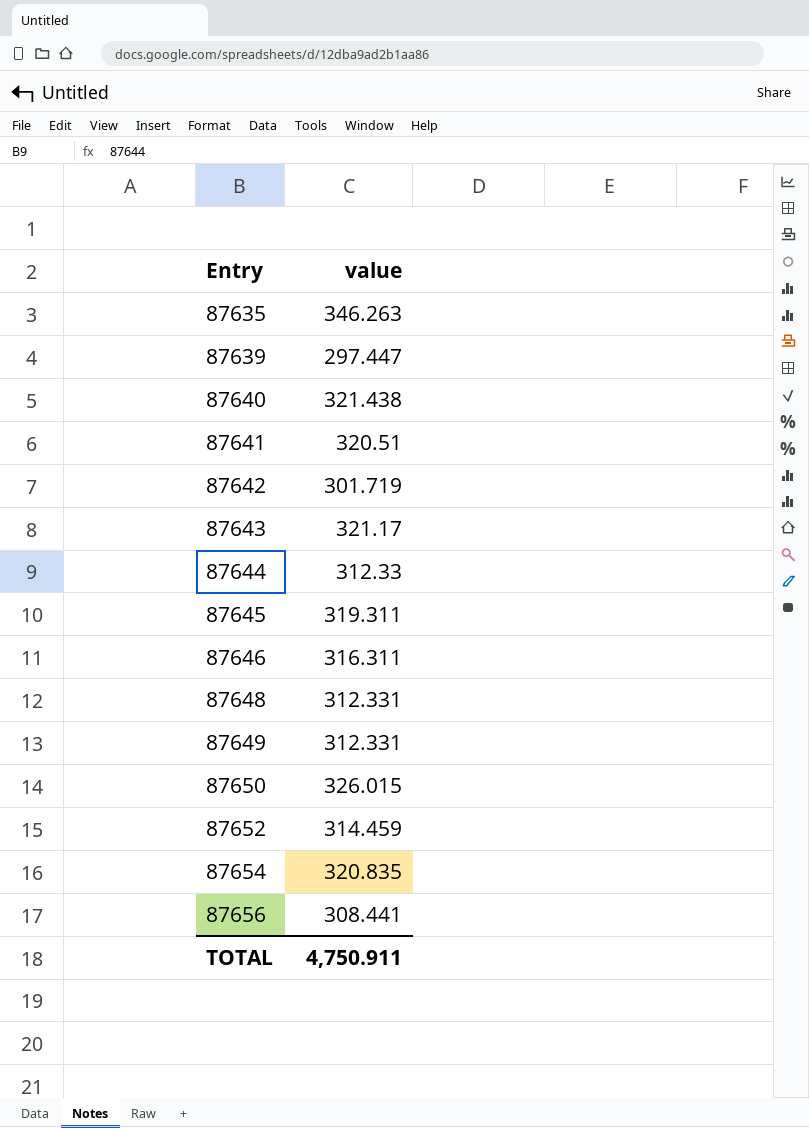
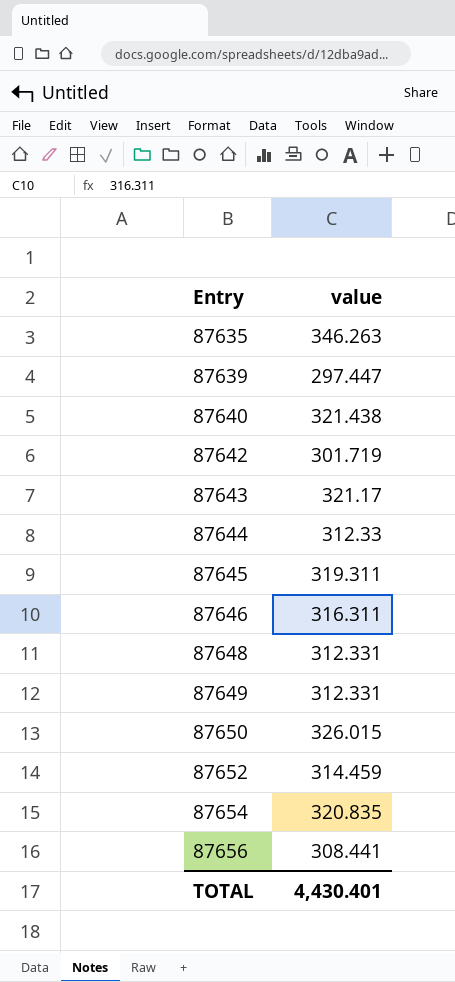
row 87641: 320.51 -> none
TOTAL | value: 4,750.911 -> 4,430.401

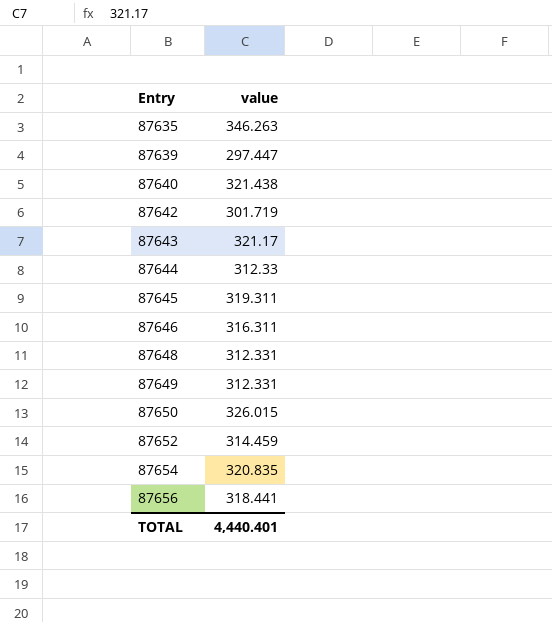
87656 | value: 308.441 -> 318.441
TOTAL | value: 4,430.401 -> 4,440.401

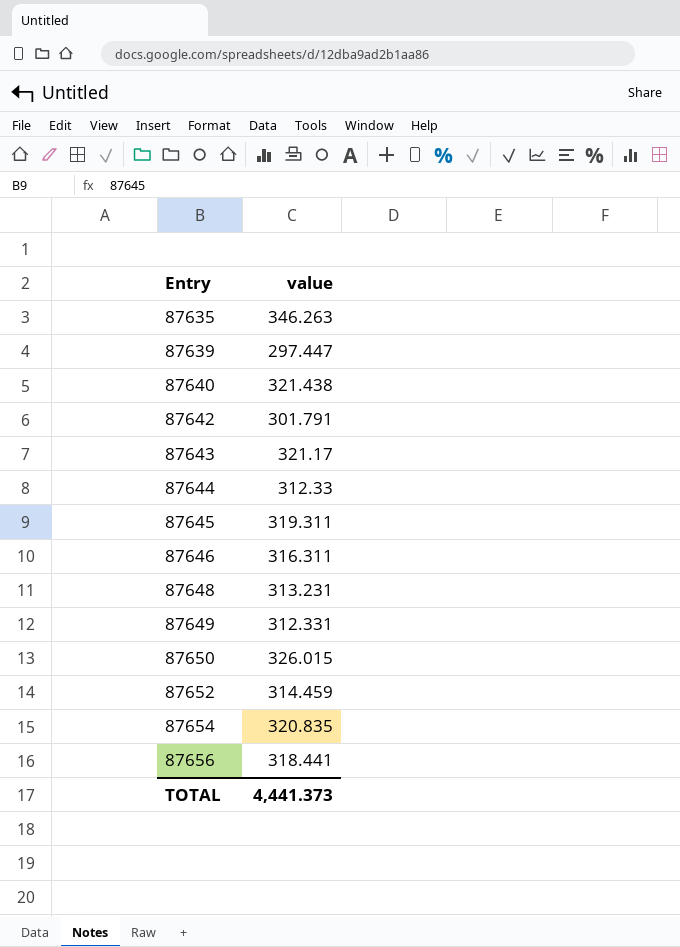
87642 | value: 301.719 -> 301.791
87648 | value: 312.331 -> 313.231
TOTAL | value: 4,440.401 -> 4,441.373

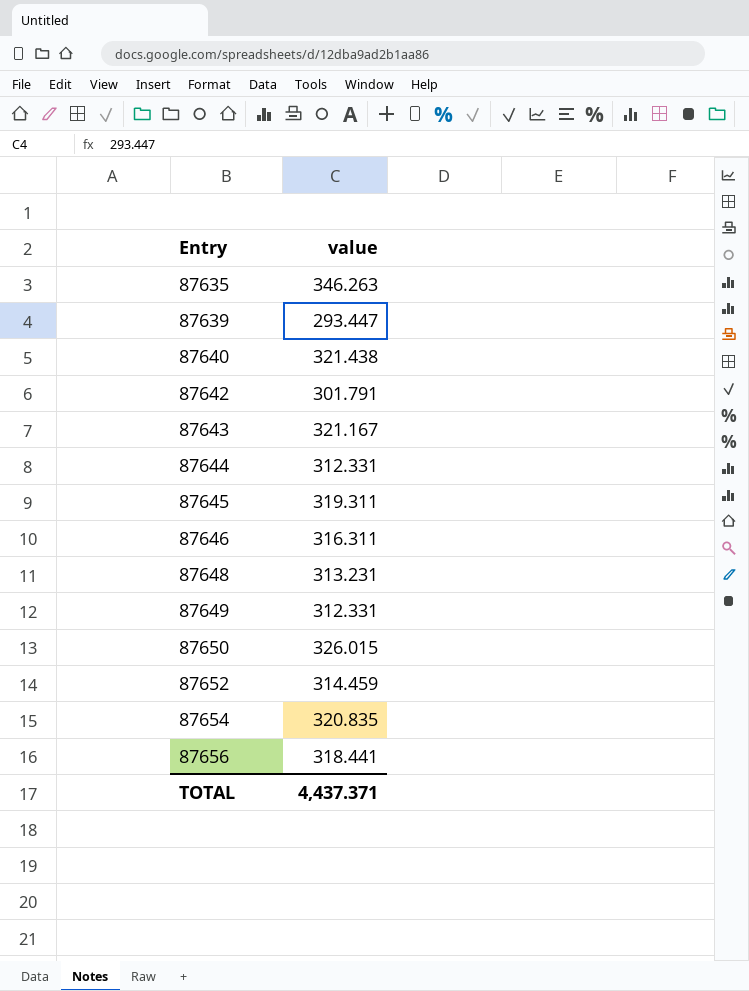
87639 | value: 297.447 -> 293.447
87643 | value: 321.17 -> 321.167
87644 | value: 312.33 -> 312.331
TOTAL | value: 4,441.373 -> 4,437.371

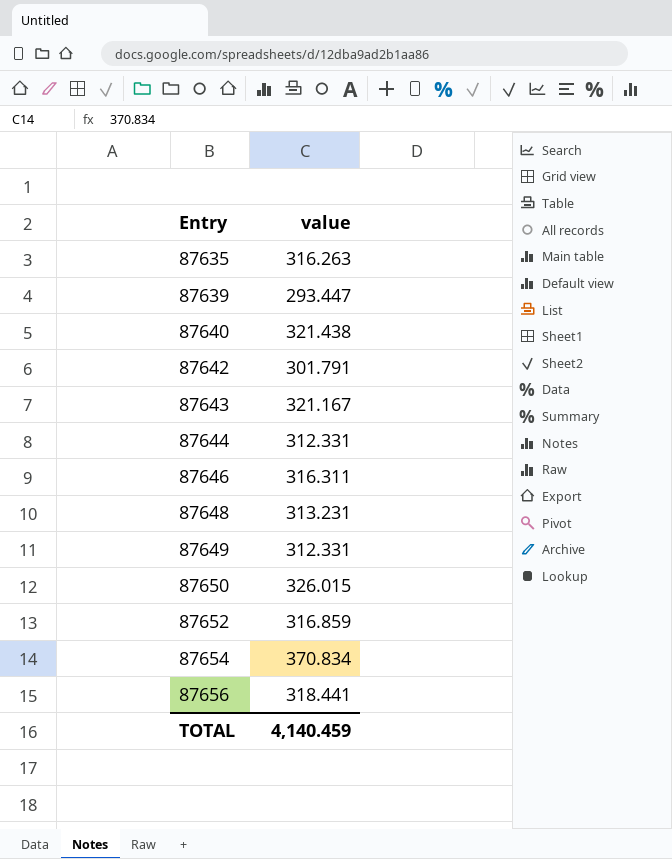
row 87645: 319.311 -> none
87635 | value: 346.263 -> 316.263
87652 | value: 314.459 -> 316.859
87654 | value: 320.835 -> 370.834
TOTAL | value: 4,437.371 -> 4,140.459

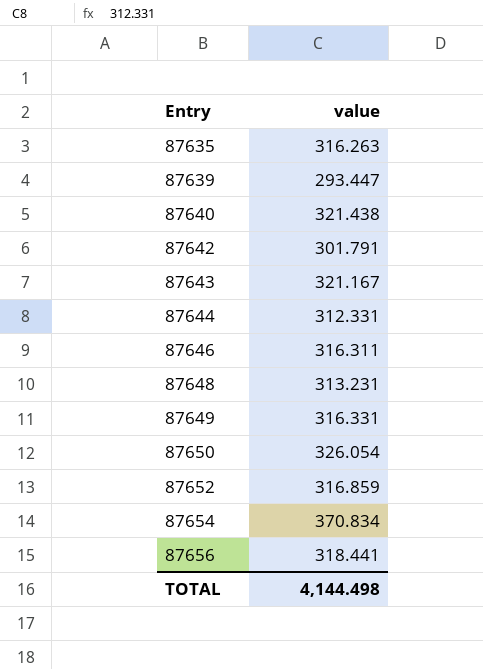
87649 | value: 312.331 -> 316.331
87650 | value: 326.015 -> 326.054
TOTAL | value: 4,140.459 -> 4,144.498

